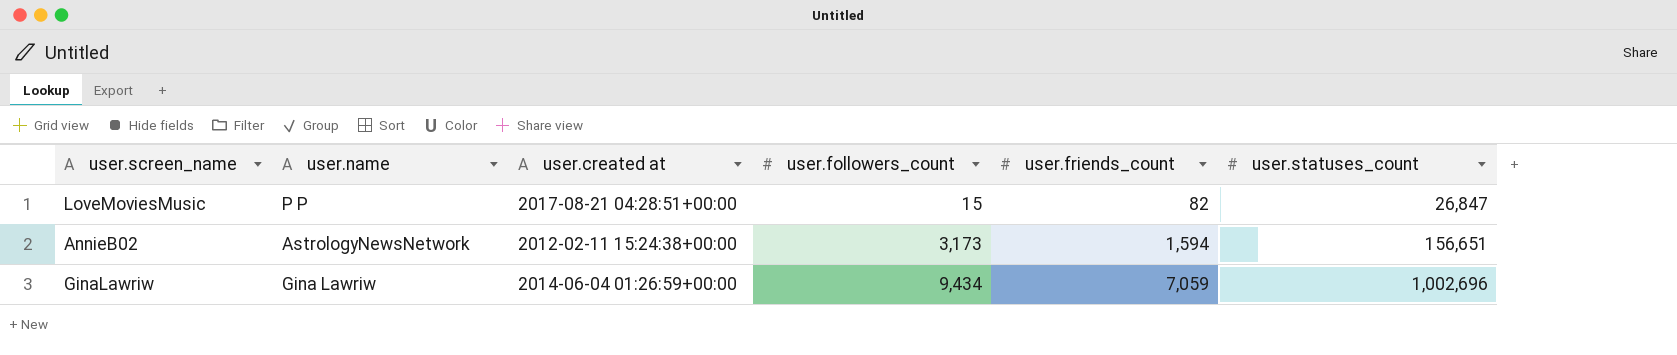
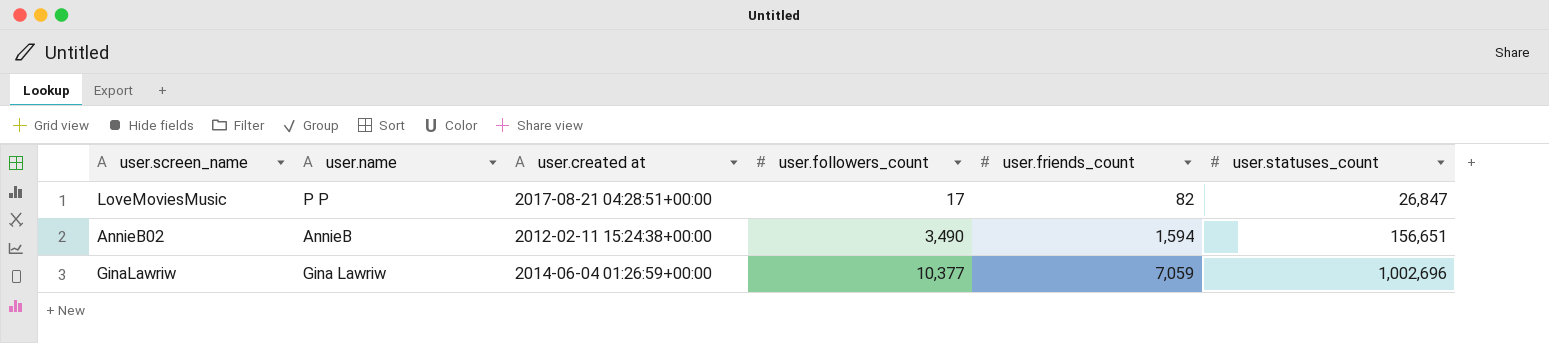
LoveMoviesMusic | user.followers_count: 15 -> 17
AnnieB02 | user.name: AstrologyNewsNetwork -> AnnieB
AnnieB02 | user.followers_count: 3,173 -> 3,490
GinaLawriw | user.followers_count: 9,434 -> 10,377

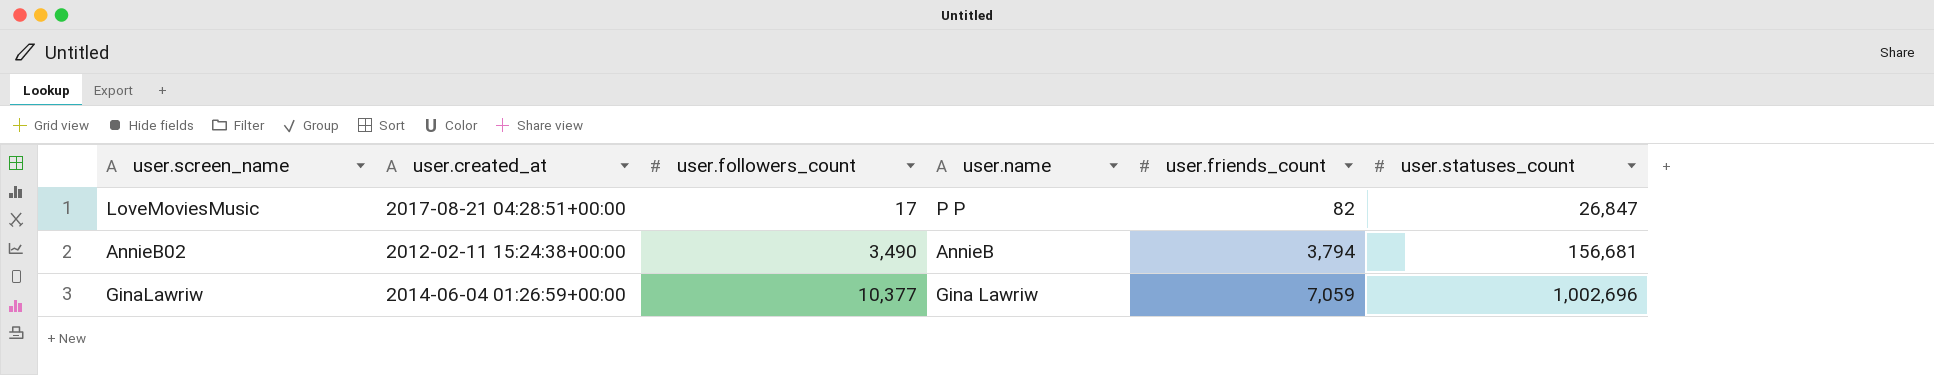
column name: user.created at -> user.created_at
column user.name | position: 2 -> 4
AnnieB02 | user.friends_count: 1,594 -> 3,794
AnnieB02 | user.statuses_count: 156,651 -> 156,681

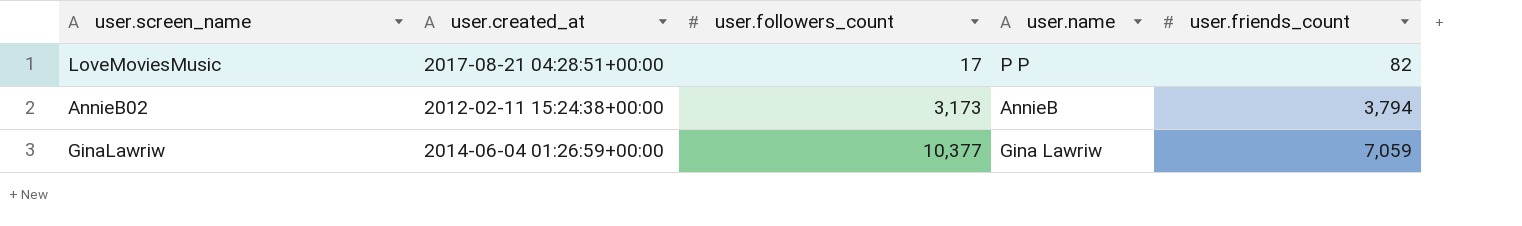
column user.statuses_count | position: 6 -> none
AnnieB02 | user.followers_count: 3,490 -> 3,173

